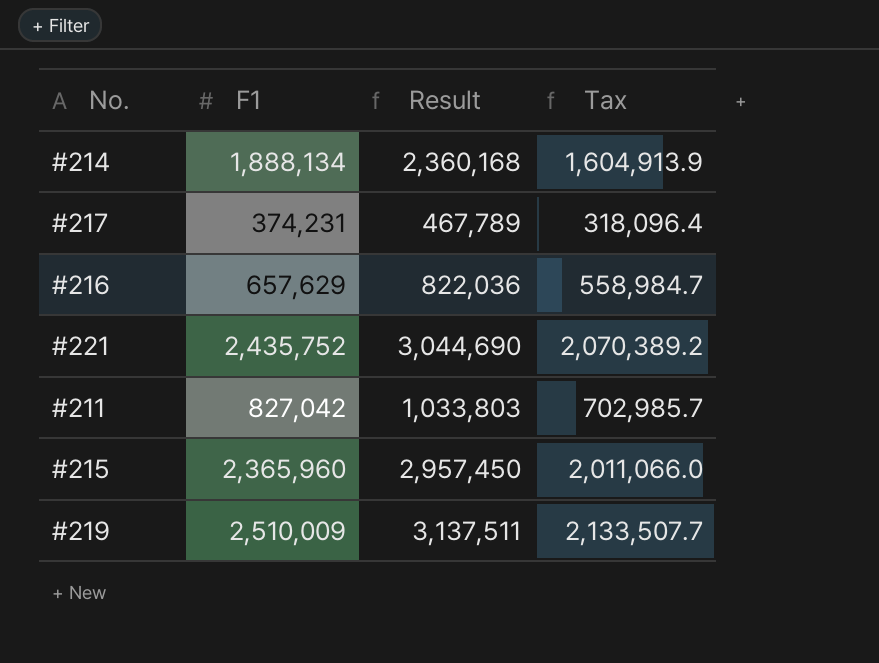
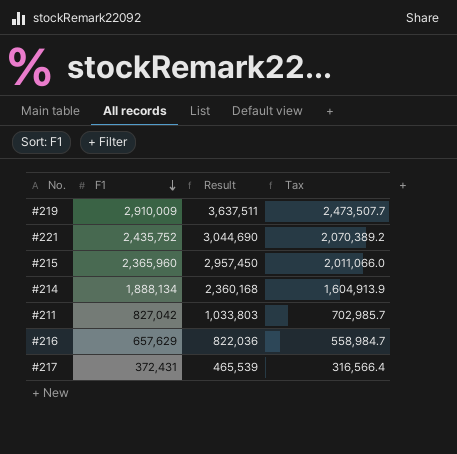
row order: none -> F1 descending
#219 | F1: 2,510,009 -> 2,910,009
#219 | Result: 3,137,511 -> 3,637,511
#219 | Tax: 2,133,507.7 -> 2,473,507.7
#217 | F1: 374,231 -> 372,431
#217 | Result: 467,789 -> 465,539
#217 | Tax: 318,096.4 -> 316,566.4

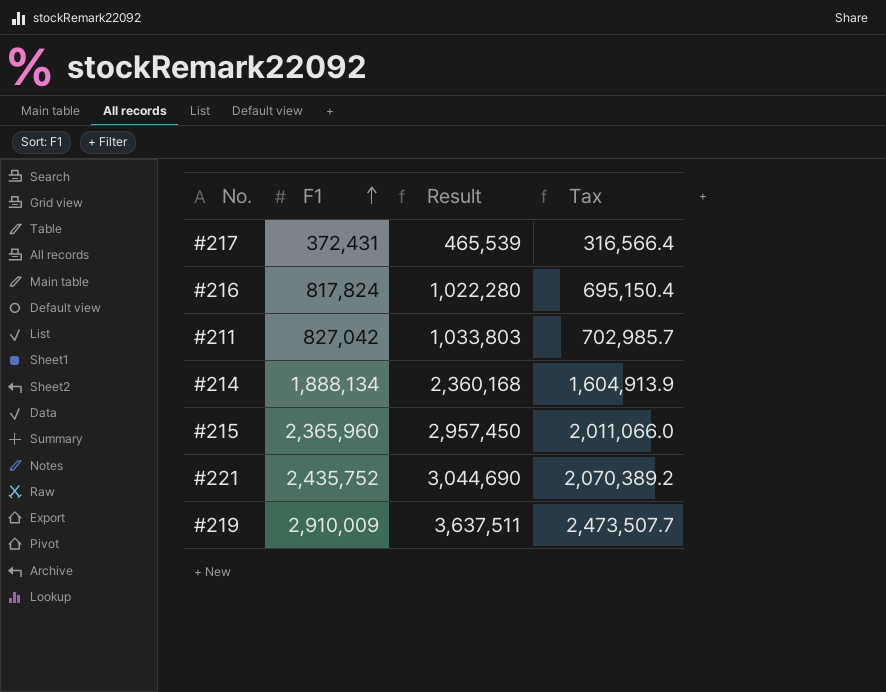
row order: F1 descending -> F1 ascending
#216 | F1: 657,629 -> 817,824
#216 | Result: 822,036 -> 1,022,280
#216 | Tax: 558,984.7 -> 695,150.4

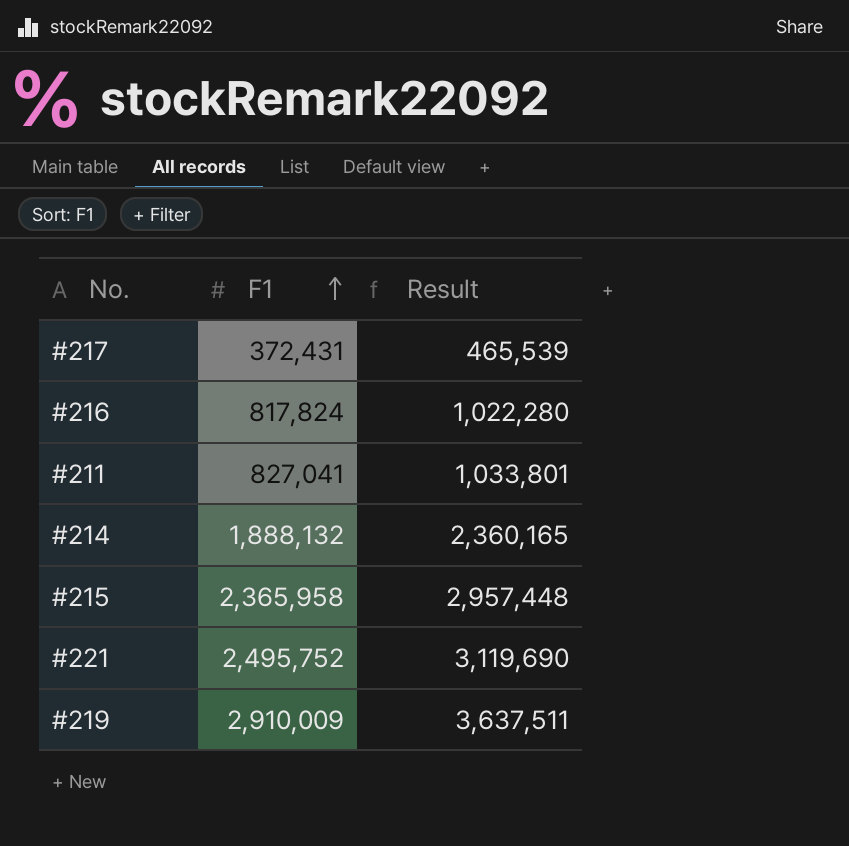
column Tax | formula: [F1] * 0.85 -> none
#211 | F1: 827,042 -> 827,041
#211 | Result: 1,033,803 -> 1,033,801
#214 | F1: 1,888,134 -> 1,888,132
#214 | Result: 2,360,168 -> 2,360,165
#215 | F1: 2,365,960 -> 2,365,958
#215 | Result: 2,957,450 -> 2,957,448
#221 | F1: 2,435,752 -> 2,495,752
#221 | Result: 3,044,690 -> 3,119,690

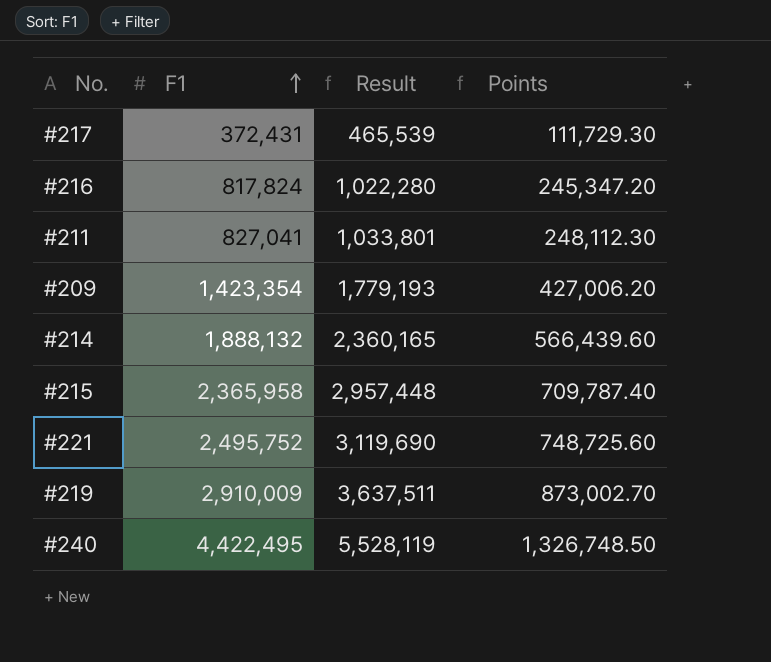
column Points | formula: none -> [F1] * 0.3
row #209: none -> 1,423,354 | 1,779,193 | 427,006.20
row #240: none -> 4,422,495 | 5,528,119 | 1,326,748.50

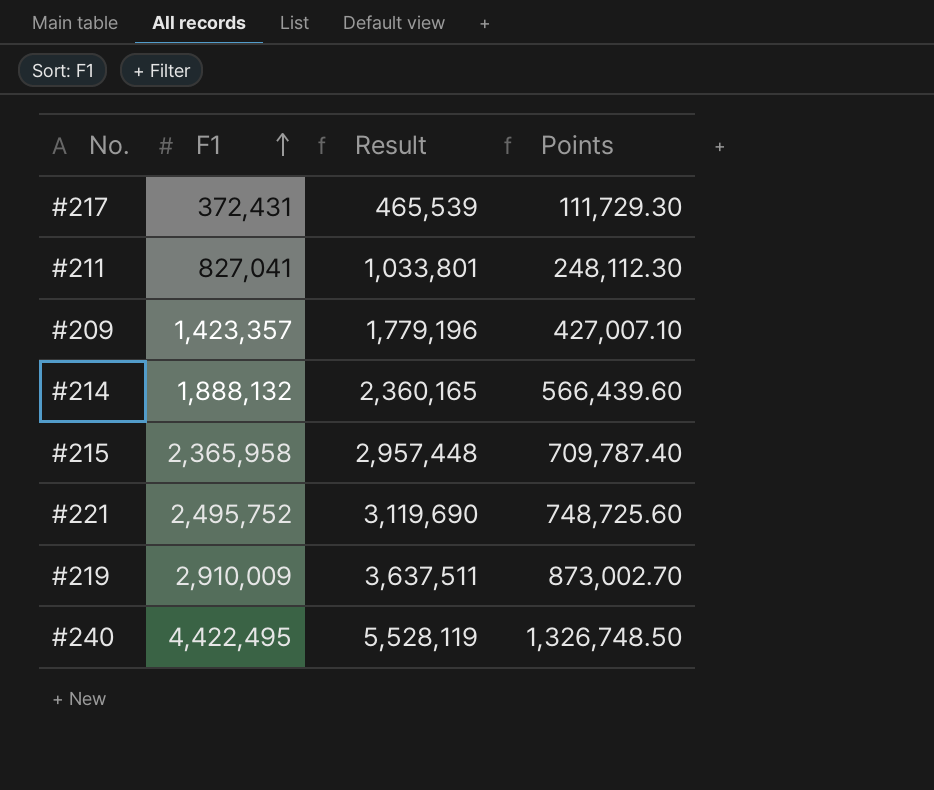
row #216: 817,824 | 1,022,280 | 245,347.20 -> none
#209 | F1: 1,423,354 -> 1,423,357
#209 | Result: 1,779,193 -> 1,779,196
#209 | Points: 427,006.20 -> 427,007.10

